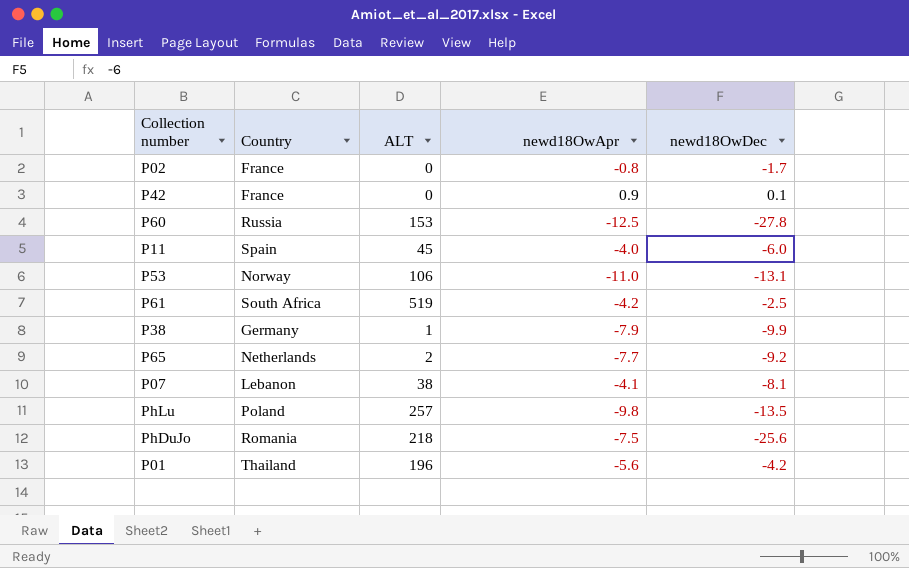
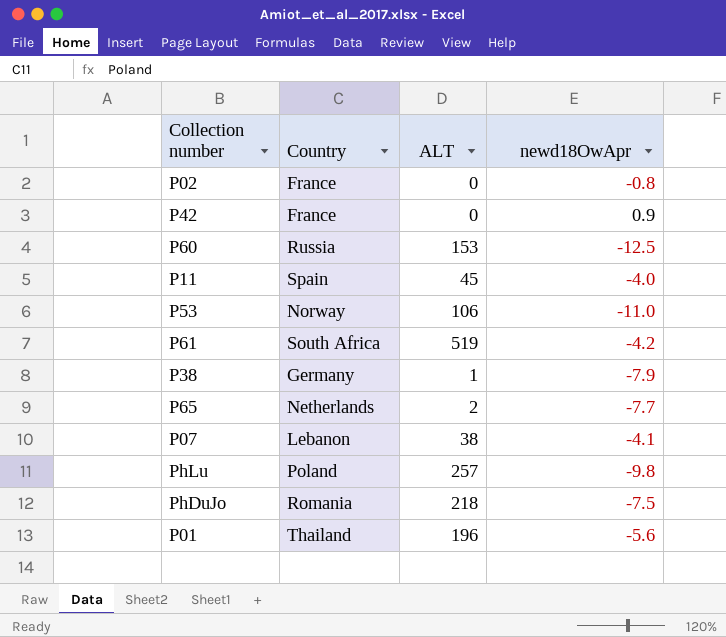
column newd18OwDec | position: 5 -> none

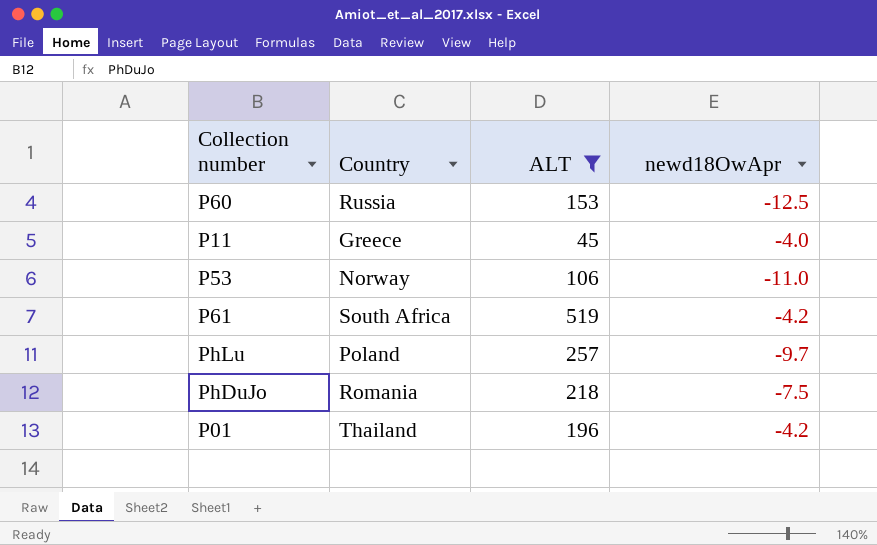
filter: none -> ALT >= 45
P11 | Country: Spain -> Greece
PhLu | newd18OwApr: -9.8 -> -9.7
P01 | newd18OwApr: -5.6 -> -4.2

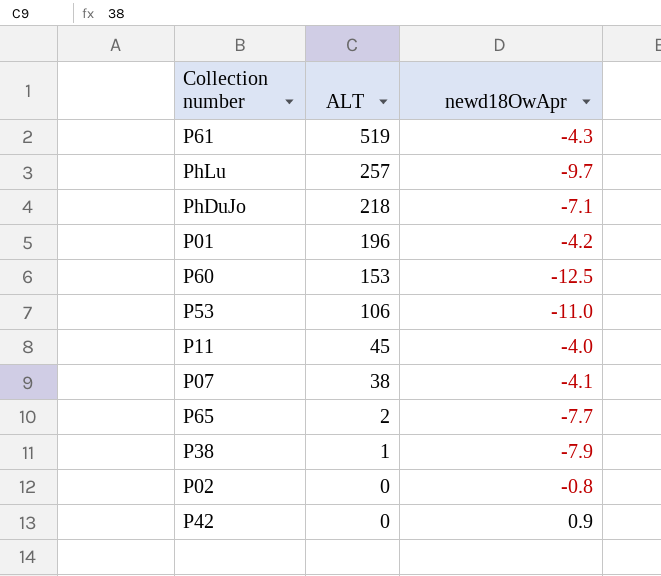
filter: ALT >= 45 -> none
row order: none -> ALT descending
column Country | position: 2 -> none
P61 | newd18OwApr: -4.2 -> -4.3
PhDuJo | newd18OwApr: -7.5 -> -7.1

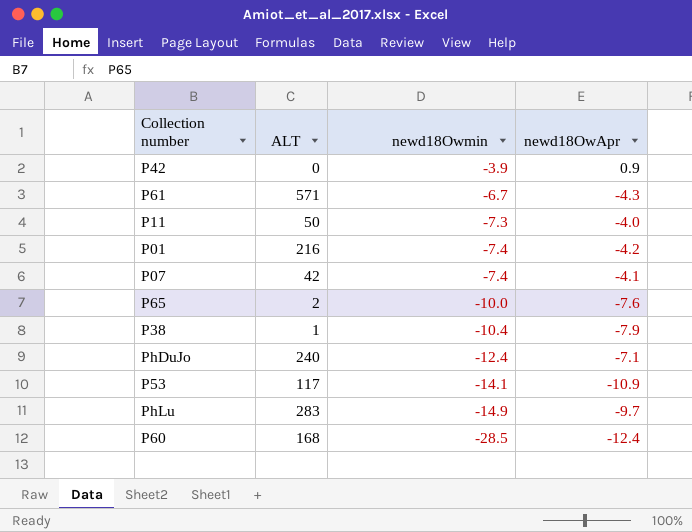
row order: ALT descending -> newd18Owmin descending
column newd18Owmin | position: none -> 3
row P02: 0 | -0.8 -> none
P61 | ALT: 519 -> 571
P11 | ALT: 45 -> 50
P01 | ALT: 196 -> 216
P07 | ALT: 38 -> 42
P65 | newd18OwApr: -7.7 -> -7.6
PhDuJo | ALT: 218 -> 240
P53 | ALT: 106 -> 117
P53 | newd18OwApr: -11.0 -> -10.9
PhLu | ALT: 257 -> 283
P60 | ALT: 153 -> 168
P60 | newd18OwApr: -12.5 -> -12.4

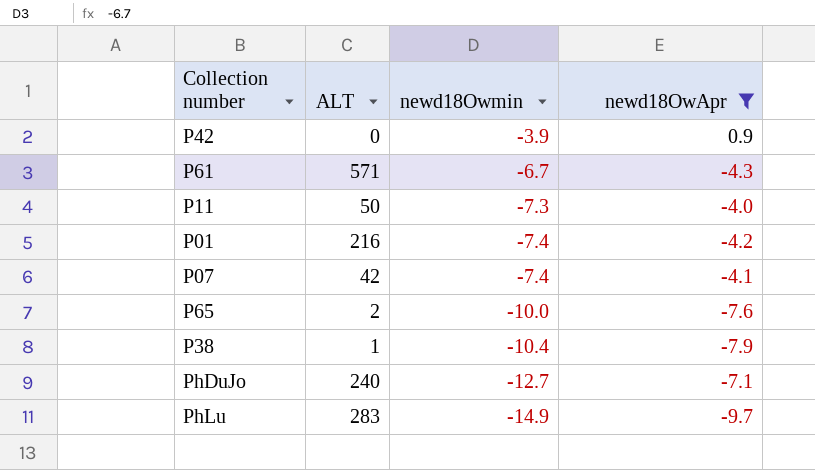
filter: none -> newd18OwApr >= -9.7
PhDuJo | newd18Owmin: -12.4 -> -12.7

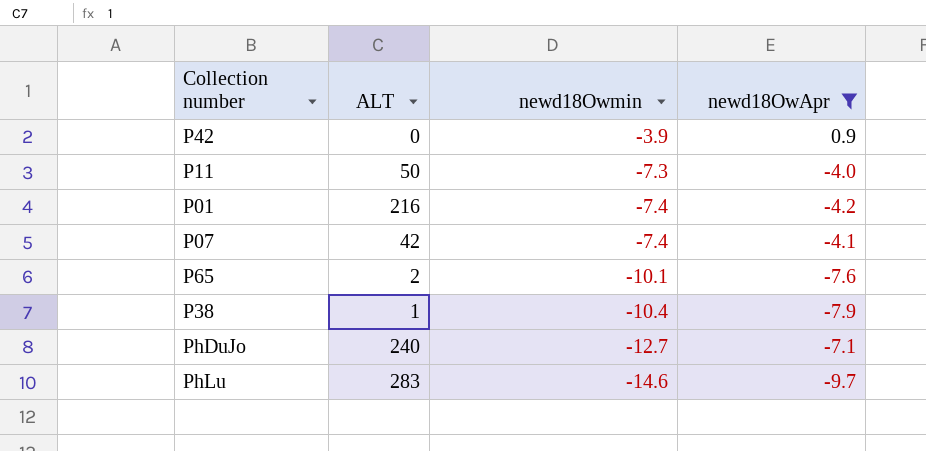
row P61: 571 | -6.7 | -4.3 -> none
P65 | newd18Owmin: -10.0 -> -10.1
PhLu | newd18Owmin: -14.9 -> -14.6

